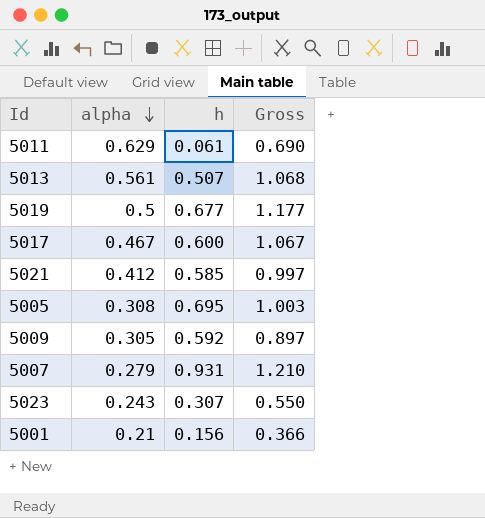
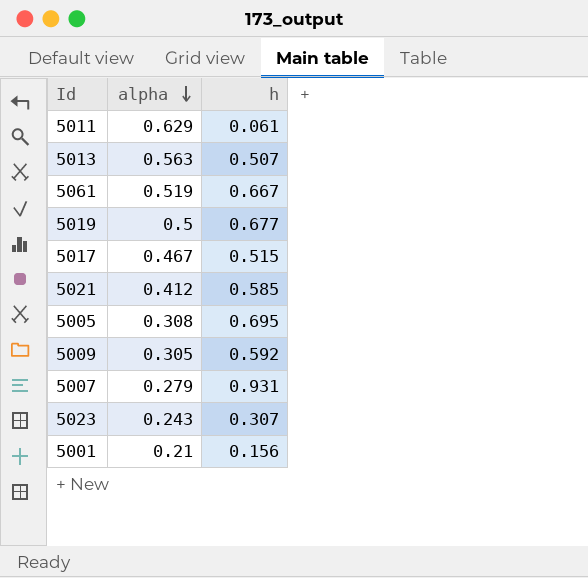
column Gross | formula: [alpha] + [h] -> none
5013 | alpha: 0.561 -> 0.563
row 5061: none -> 0.519 | 0.667
5017 | h: 0.600 -> 0.515

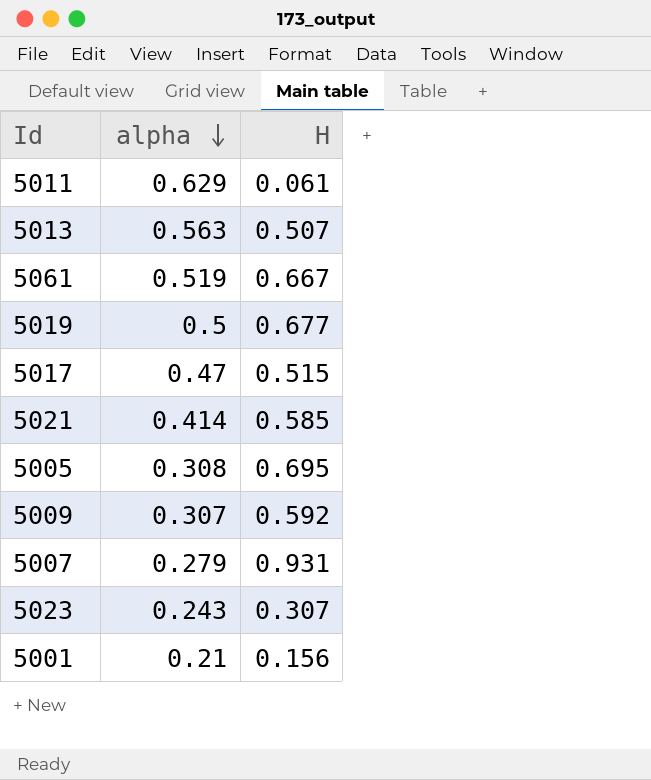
column name: h -> H
5017 | alpha: 0.467 -> 0.47
5021 | alpha: 0.412 -> 0.414
5009 | alpha: 0.305 -> 0.307

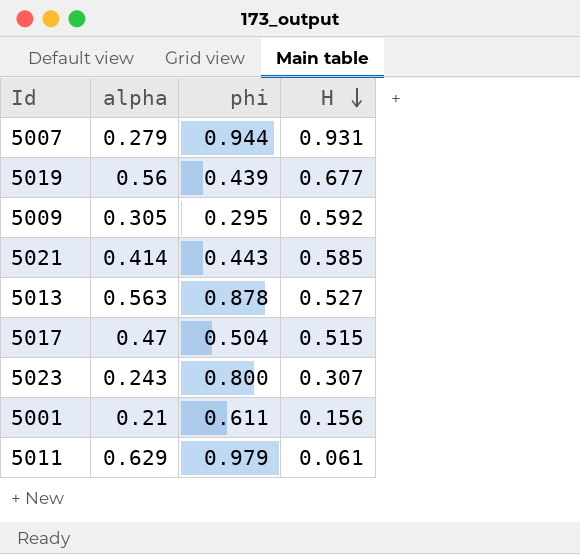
row order: alpha descending -> H descending
column phi | position: none -> 3
row 5061: 0.519 | 0.667 -> none
row 5005: 0.308 | 0.695 -> none
5019 | alpha: 0.5 -> 0.56
5009 | alpha: 0.307 -> 0.305
5013 | H: 0.507 -> 0.527

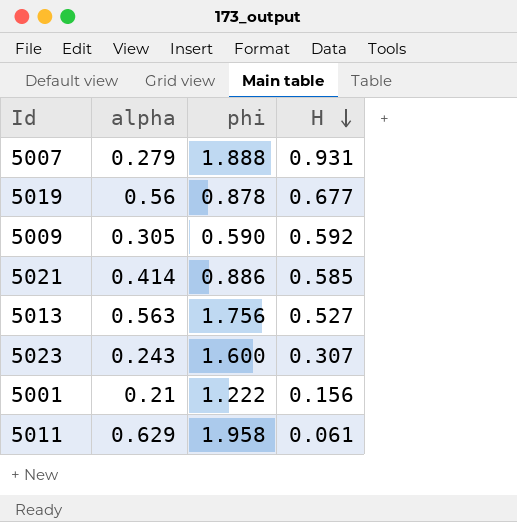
row 5017: 0.47 | 0.504 | 0.515 -> none
5007 | phi: 0.944 -> 1.888
5019 | phi: 0.439 -> 0.878
5009 | phi: 0.295 -> 0.590
5021 | phi: 0.443 -> 0.886
5013 | phi: 0.878 -> 1.756
5023 | phi: 0.800 -> 1.600
5001 | phi: 0.611 -> 1.222
5011 | phi: 0.979 -> 1.958

